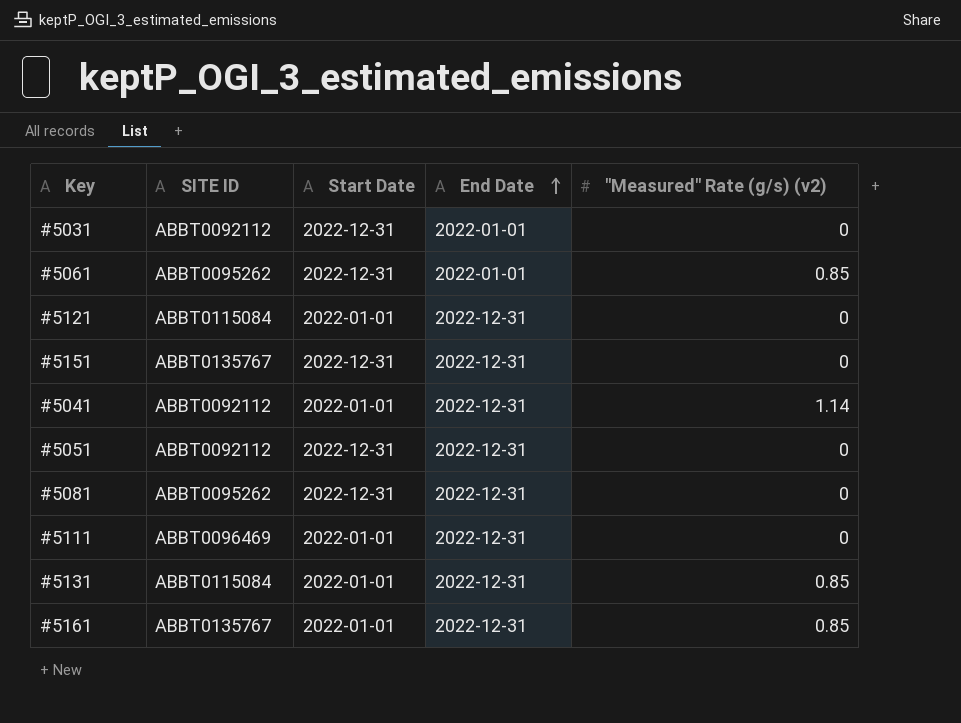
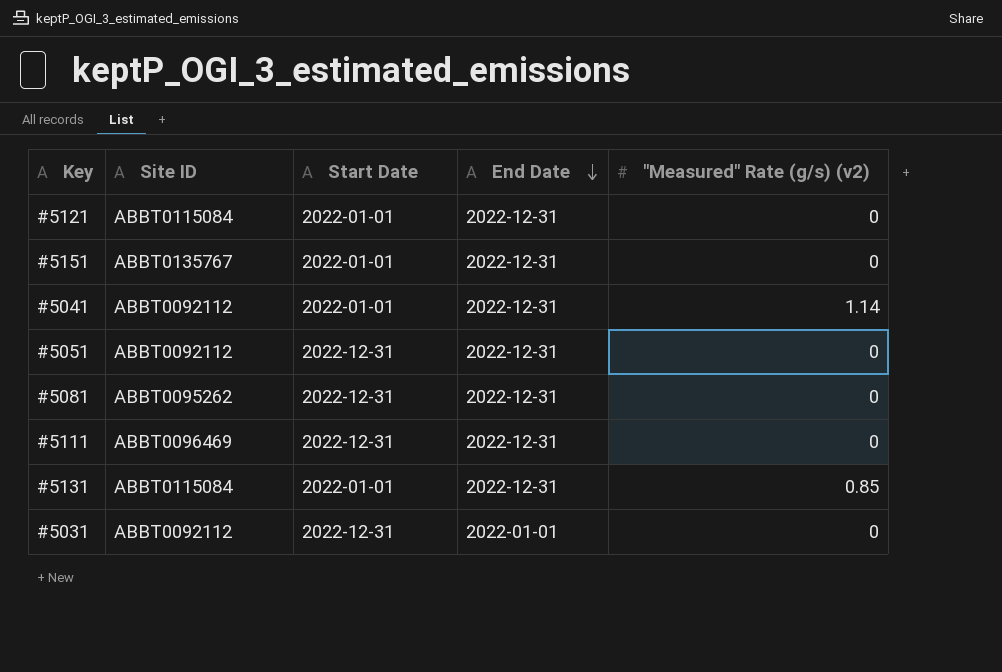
row order: End Date ascending -> End Date descending
column name: SITE ID -> Site ID
row #5061: ABBT0095262 | 2022-12-31 | 2022-01-01 | 0.85 -> none
row #5161: ABBT0135767 | 2022-01-01 | 2022-12-31 | 0.85 -> none
#5151 | Start Date: 2022-12-31 -> 2022-01-01
#5111 | Start Date: 2022-01-01 -> 2022-12-31

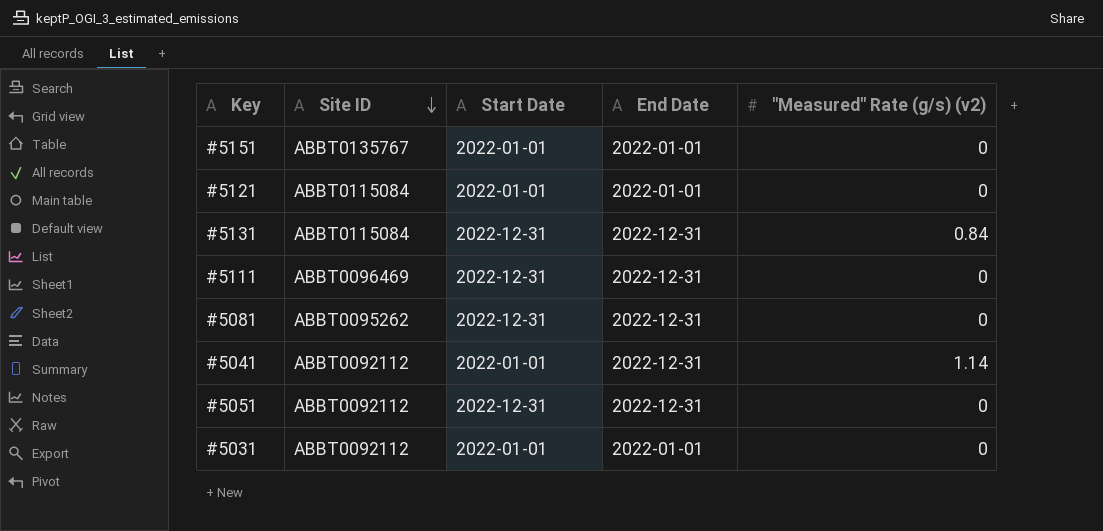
row order: End Date descending -> Site ID descending
#5151 | End Date: 2022-12-31 -> 2022-01-01
#5121 | End Date: 2022-12-31 -> 2022-01-01
#5131 | Start Date: 2022-01-01 -> 2022-12-31
#5131 | "Measured" Rate (g/s) (v2): 0.85 -> 0.84
#5031 | Start Date: 2022-12-31 -> 2022-01-01

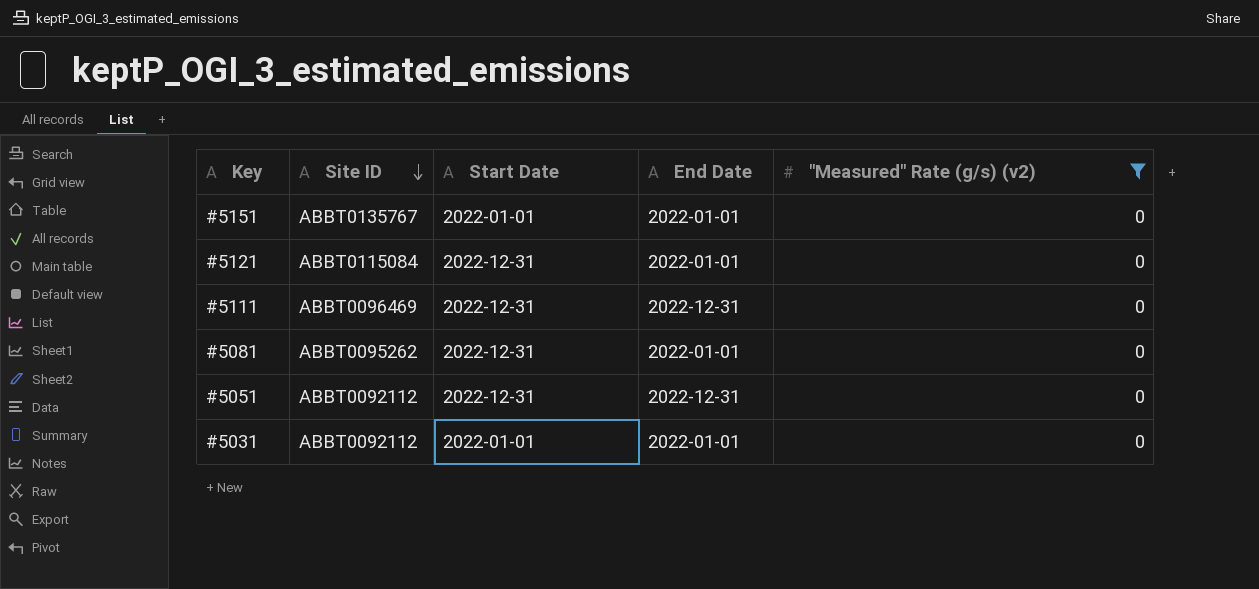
filter: none -> "Measured" Rate (g/s) (v2) = 0
#5121 | Start Date: 2022-01-01 -> 2022-12-31
#5081 | End Date: 2022-12-31 -> 2022-01-01

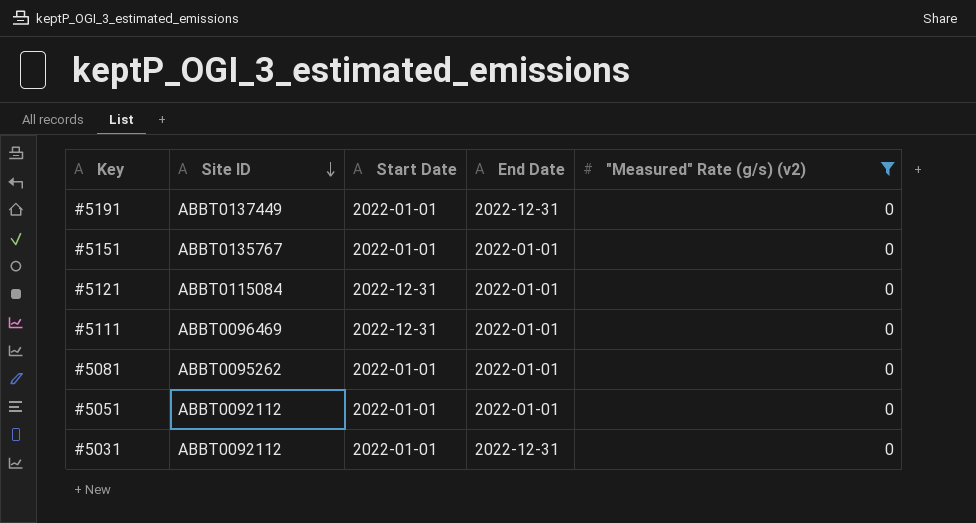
row #5191: none -> ABBT0137449 | 2022-01-01 | 2022-12-31 | 0
#5111 | End Date: 2022-12-31 -> 2022-01-01
#5081 | Start Date: 2022-12-31 -> 2022-01-01
#5051 | Start Date: 2022-12-31 -> 2022-01-01
#5051 | End Date: 2022-12-31 -> 2022-01-01
#5031 | End Date: 2022-01-01 -> 2022-12-31

